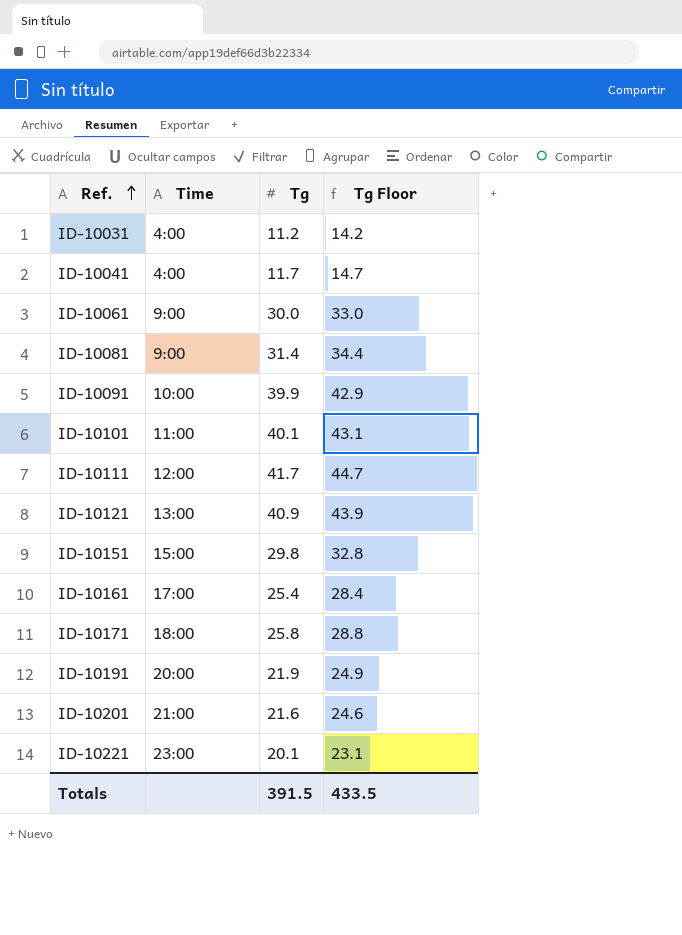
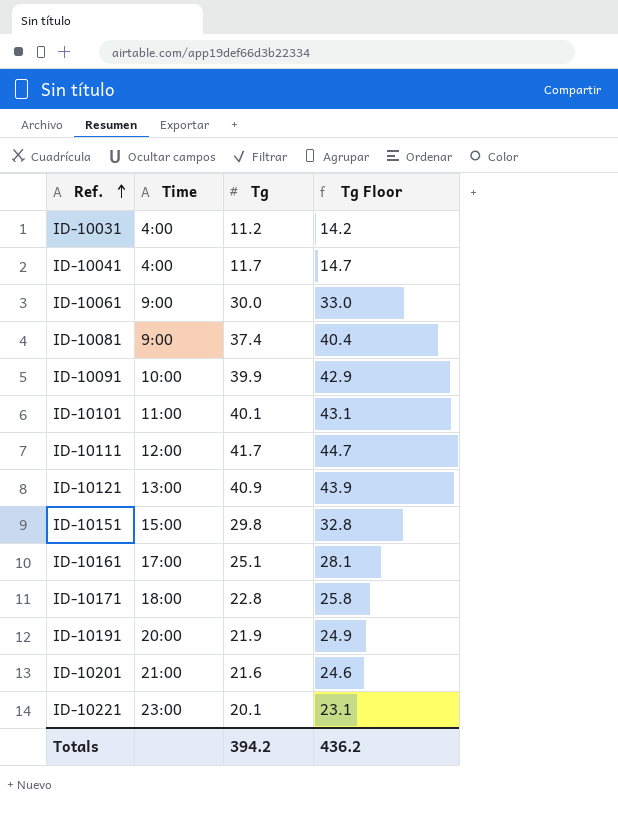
ID-10081 | Tg: 31.4 -> 37.4
ID-10081 | Tg Floor: 34.4 -> 40.4
ID-10161 | Tg: 25.4 -> 25.1
ID-10161 | Tg Floor: 28.4 -> 28.1
ID-10171 | Tg: 25.8 -> 22.8
ID-10171 | Tg Floor: 28.8 -> 25.8
Totals | Tg: 391.5 -> 394.2
Totals | Tg Floor: 433.5 -> 436.2

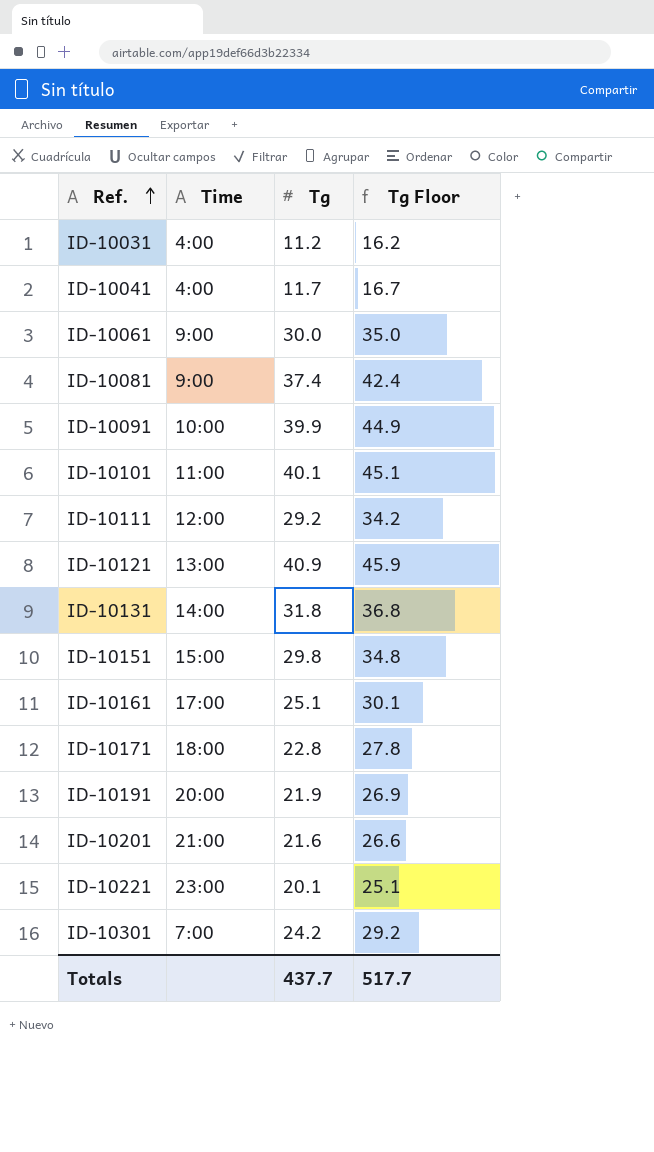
column Tg Floor | formula: [Tg] + 3 -> [Tg] + 5
ID-10111 | Tg: 41.7 -> 29.2
row ID-10131: none -> 14:00 | 31.8 | 36.8
row ID-10301: none -> 7:00 | 24.2 | 29.2
Totals | Tg: 394.2 -> 437.7
Totals | Tg Floor: 436.2 -> 517.7

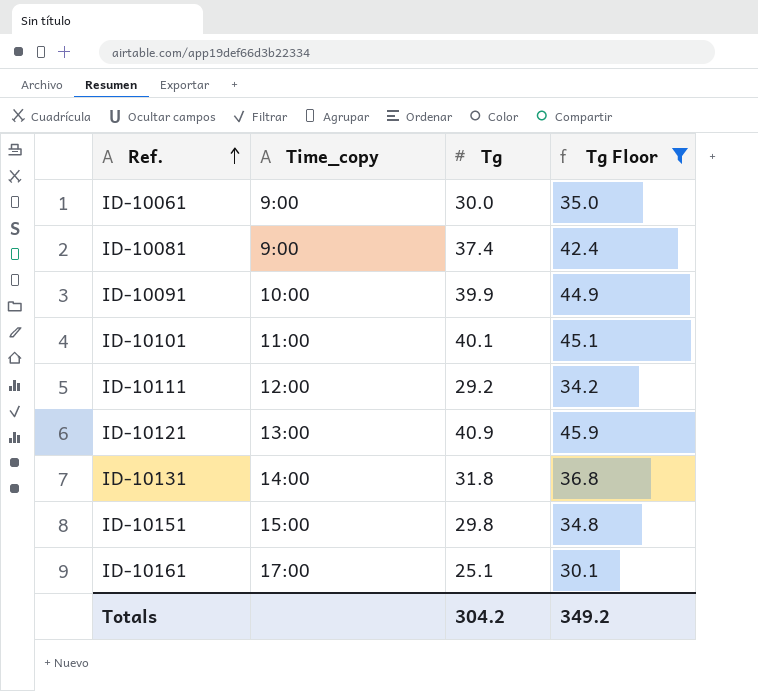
filter: none -> Tg Floor >= 30.1
column name: Time -> Time_copy
Totals | Tg: 437.7 -> 304.2
Totals | Tg Floor: 517.7 -> 349.2

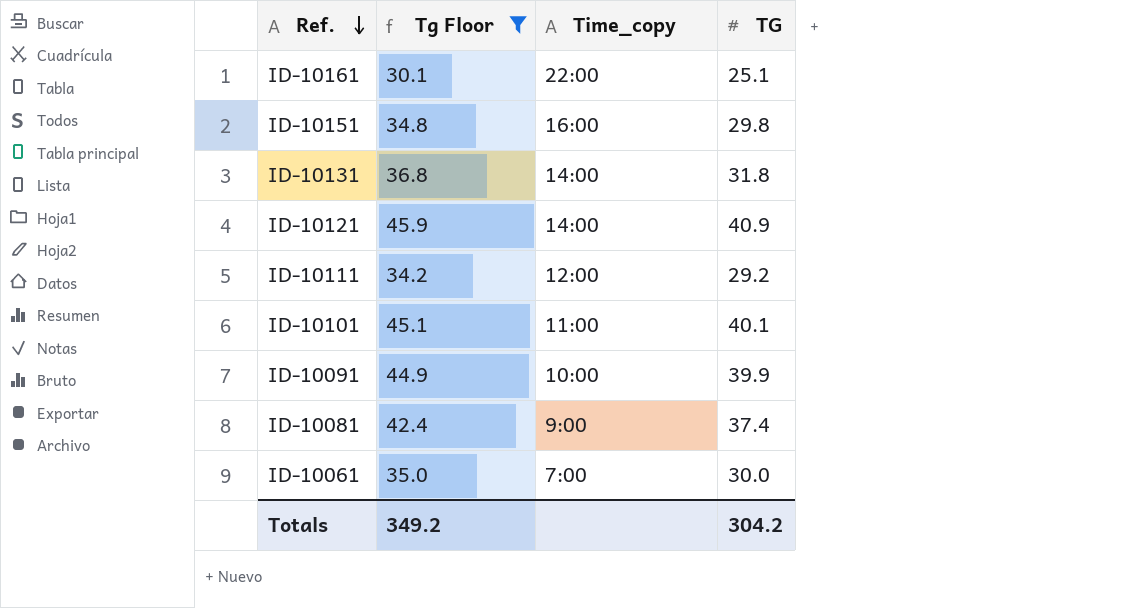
row order: Ref. ascending -> Ref. descending
column Tg Floor | position: 4 -> 2
column name: Tg -> TG
ID-10161 | Time_copy: 17:00 -> 22:00
ID-10151 | Time_copy: 15:00 -> 16:00
ID-10121 | Time_copy: 13:00 -> 14:00
ID-10061 | Time_copy: 9:00 -> 7:00

